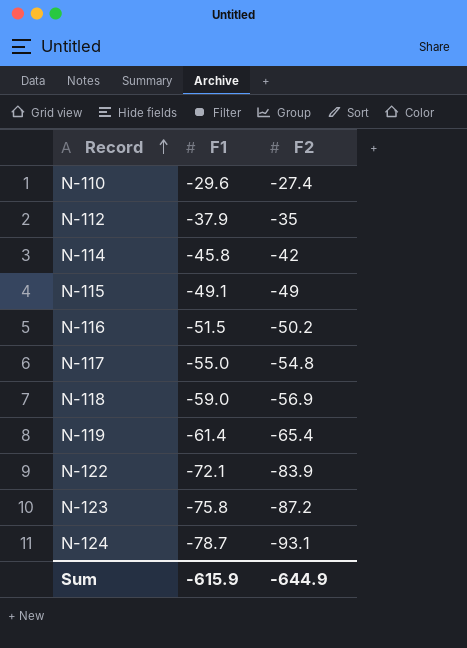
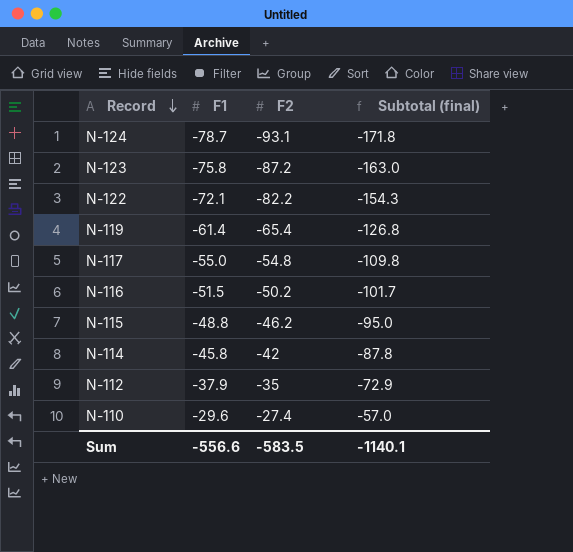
row order: Record ascending -> Record descending
column Subtotal (final) | formula: none -> [F1] + [F2]
row N-118: -59.0 | -56.9 -> none
N-122 | F2: -83.9 -> -82.2
N-115 | F1: -49.1 -> -48.8
N-115 | F2: -49 -> -46.2
Sum | F1: -615.9 -> -556.6
Sum | F2: -644.9 -> -583.5

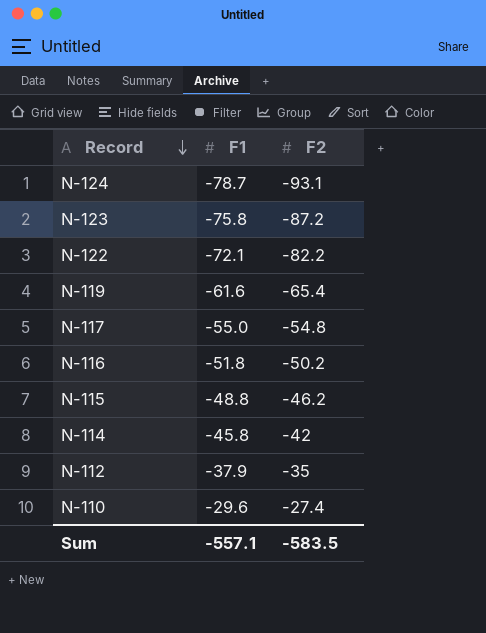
column Subtotal (final) | formula: [F1] + [F2] -> none
N-119 | F1: -61.4 -> -61.6
N-116 | F1: -51.5 -> -51.8
Sum | F1: -556.6 -> -557.1

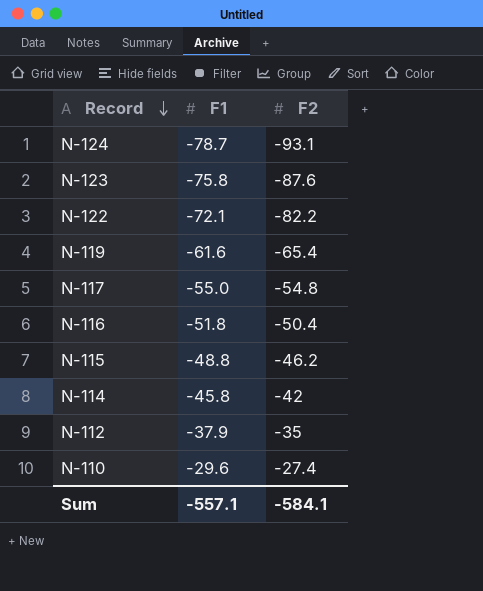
N-123 | F2: -87.2 -> -87.6
N-116 | F2: -50.2 -> -50.4
Sum | F2: -583.5 -> -584.1

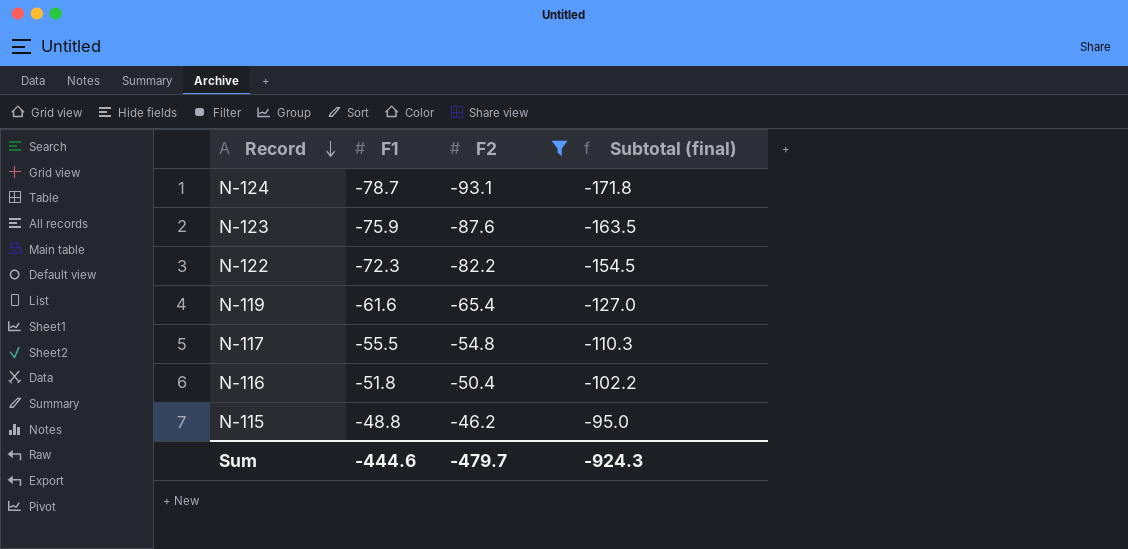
filter: none -> F2 <= -46.2
column Subtotal (final) | formula: none -> [F1] + [F2]
N-123 | F1: -75.8 -> -75.9
N-122 | F1: -72.1 -> -72.3
N-117 | F1: -55.0 -> -55.5
Sum | F1: -557.1 -> -444.6
Sum | F2: -584.1 -> -479.7

